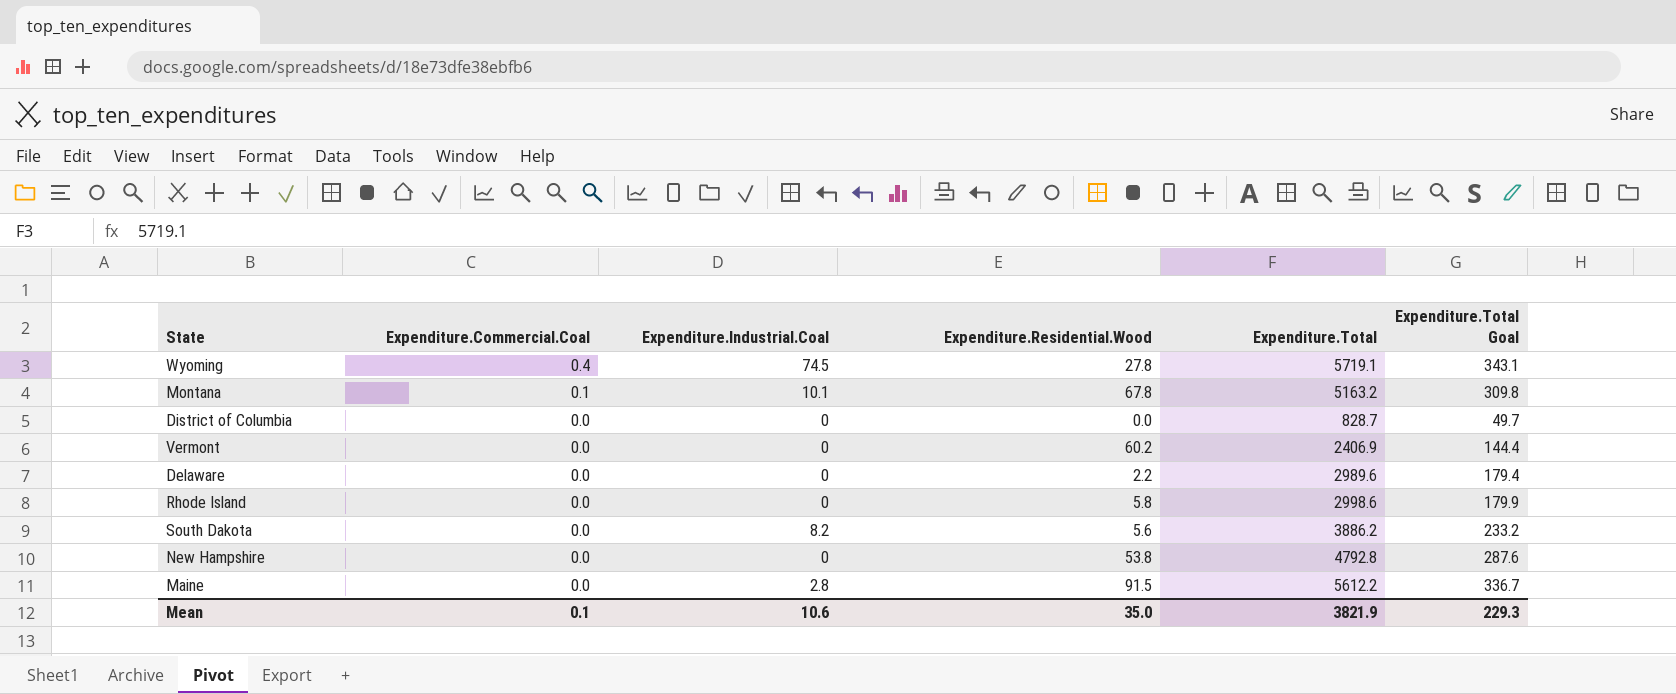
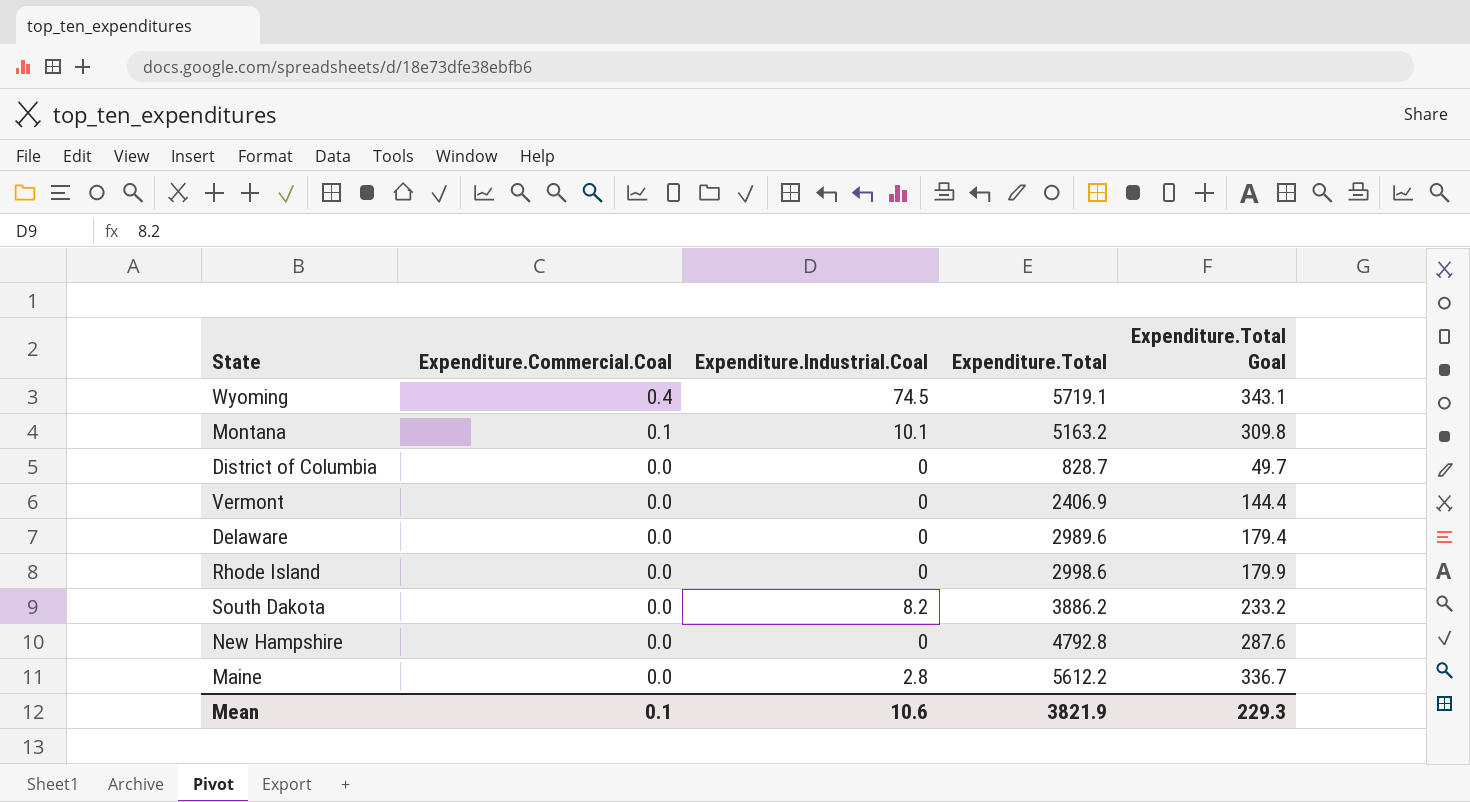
column Expenditure.Residential.Wood | position: 4 -> none

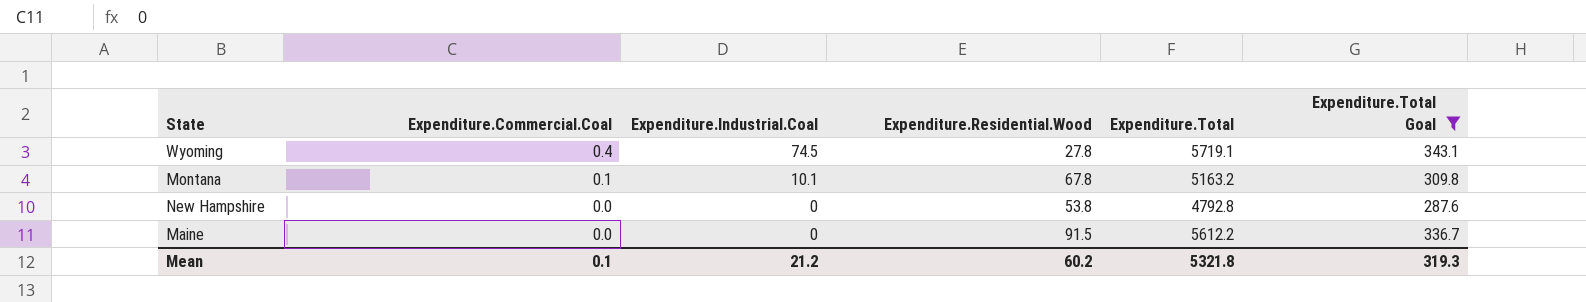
filter: none -> Expenditure.Total Goal >= 287.6
column Expenditure.Residential.Wood | position: none -> 4
Maine | Expenditure.Industrial.Coal: 2.8 -> 0
Mean | Expenditure.Industrial.Coal: 10.6 -> 21.2
Mean | Expenditure.Total: 3821.9 -> 5321.8
Mean | Expenditure.Total Goal: 229.3 -> 319.3

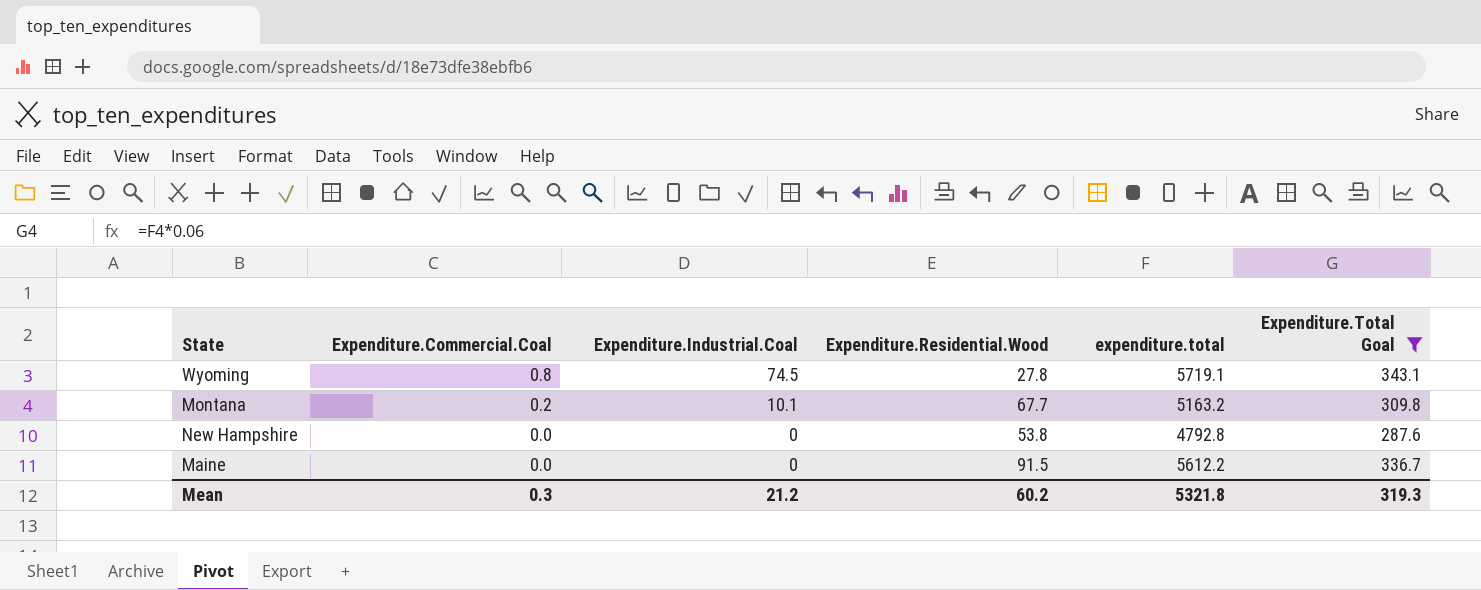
column name: Expenditure.Total -> expenditure.total
Wyoming | Expenditure.Commercial.Coal: 0.4 -> 0.8
Montana | Expenditure.Commercial.Coal: 0.1 -> 0.2
Montana | Expenditure.Residential.Wood: 67.8 -> 67.7
Mean | Expenditure.Commercial.Coal: 0.1 -> 0.3

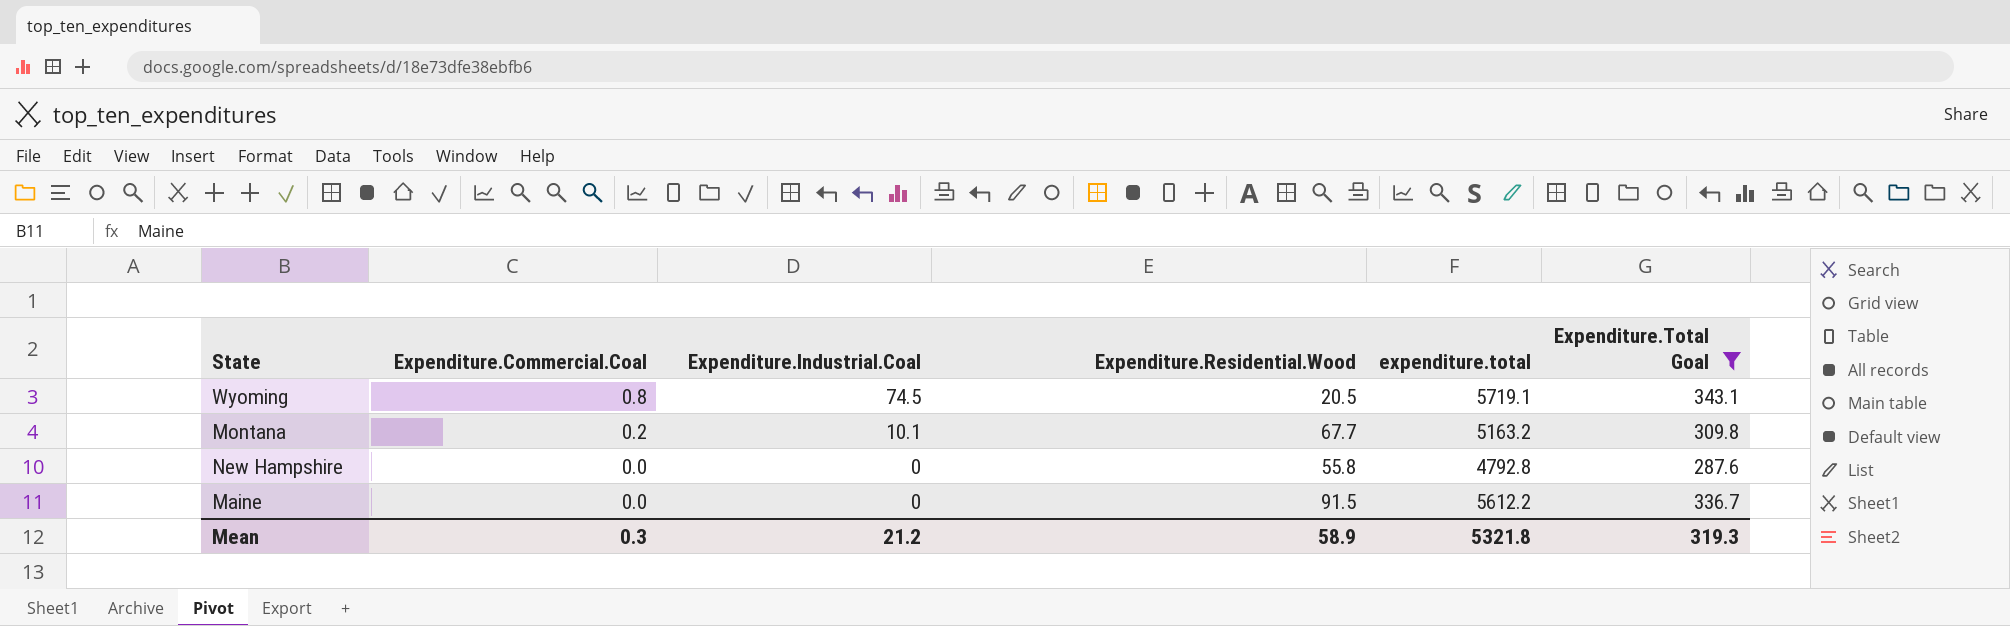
Wyoming | Expenditure.Residential.Wood: 27.8 -> 20.5
New Hampshire | Expenditure.Residential.Wood: 53.8 -> 55.8
Mean | Expenditure.Residential.Wood: 60.2 -> 58.9

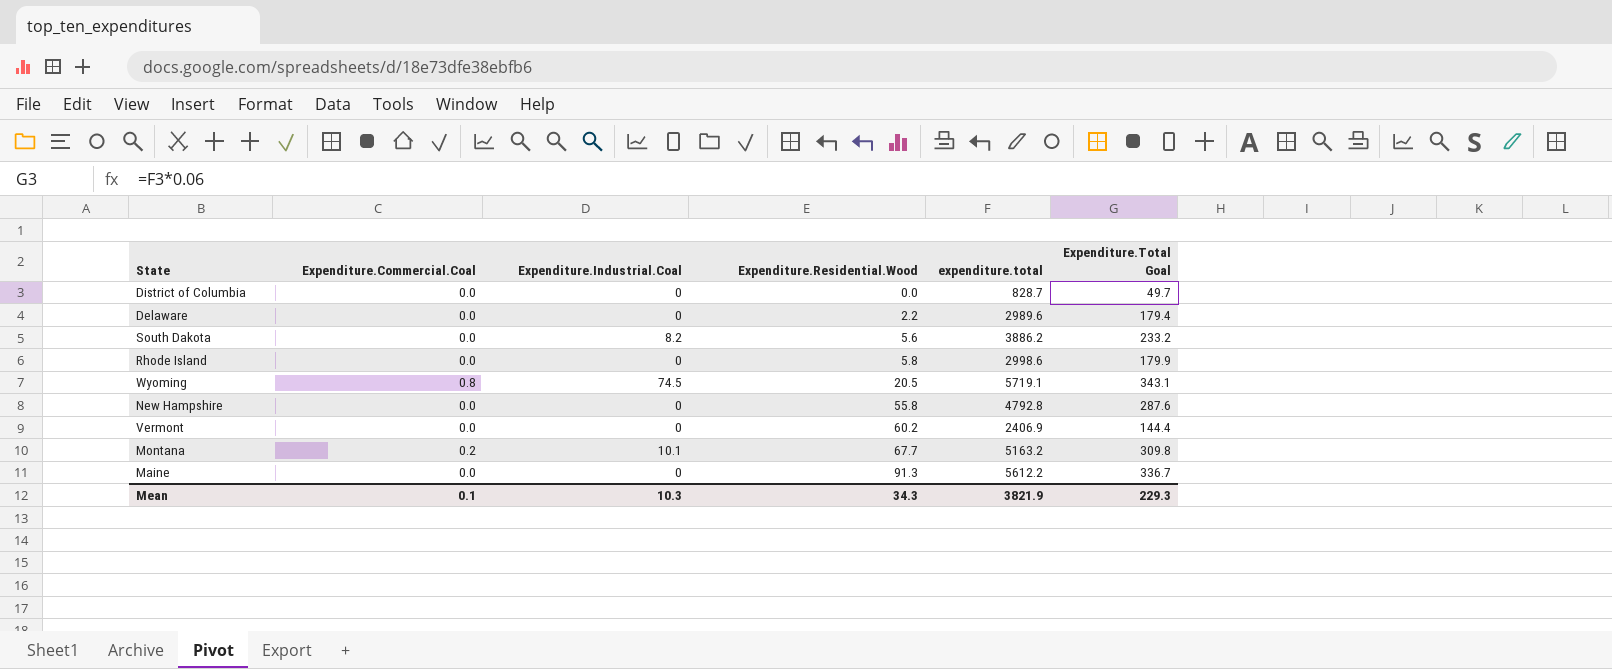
filter: Expenditure.Total Goal >= 287.6 -> none
row order: Expenditure.Commercial.Coal descending -> Expenditure.Residential.Wood ascending
Maine | Expenditure.Residential.Wood: 91.5 -> 91.3
Mean | Expenditure.Commercial.Coal: 0.3 -> 0.1
Mean | Expenditure.Industrial.Coal: 21.2 -> 10.3
Mean | Expenditure.Residential.Wood: 58.9 -> 34.3
Mean | expenditure.total: 5321.8 -> 3821.9
Mean | Expenditure.Total Goal: 319.3 -> 229.3

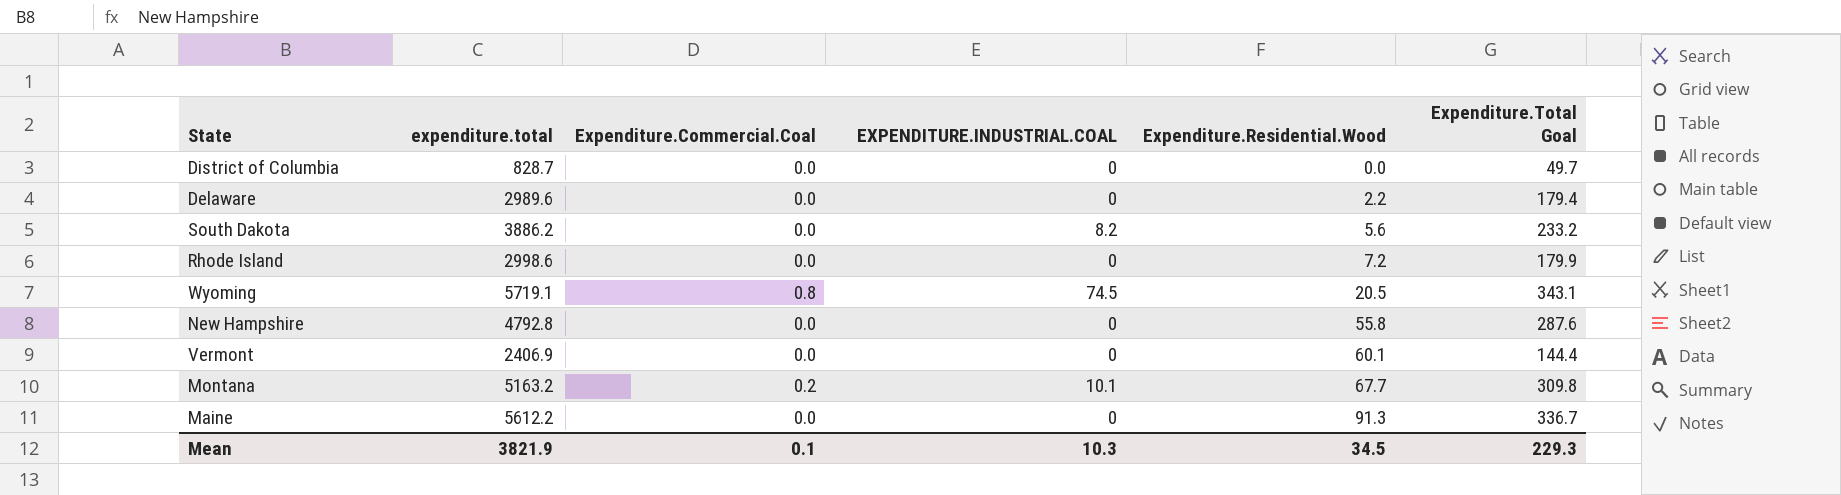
column expenditure.total | position: 5 -> 2
column name: Expenditure.Industrial.Coal -> EXPENDITURE.INDUSTRIAL.COAL
Rhode Island | Expenditure.Residential.Wood: 5.8 -> 7.2
Vermont | Expenditure.Residential.Wood: 60.2 -> 60.1
Mean | Expenditure.Residential.Wood: 34.3 -> 34.5

